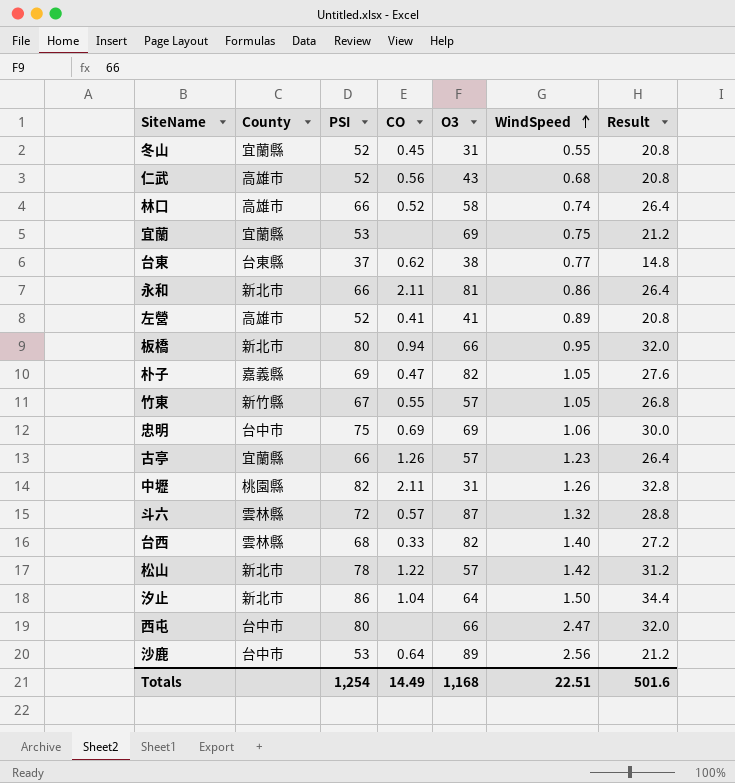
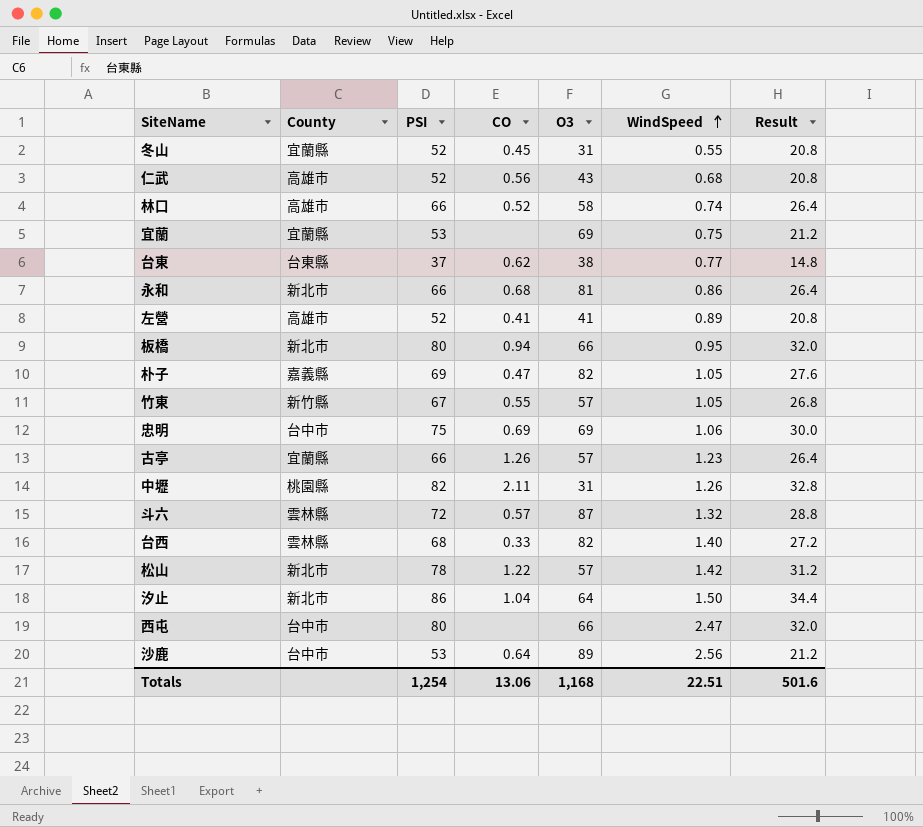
永和 | CO: 2.11 -> 0.68
Totals | CO: 14.49 -> 13.06

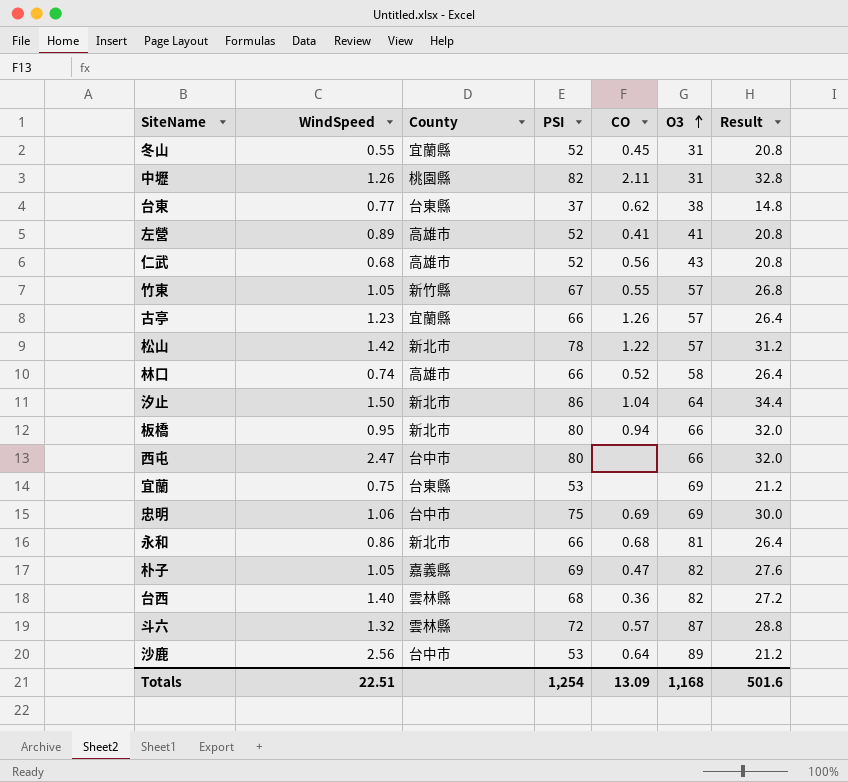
row order: WindSpeed ascending -> O3 ascending
column WindSpeed | position: 6 -> 2
宜蘭 | County: 宜蘭縣 -> 台東縣
台西 | CO: 0.33 -> 0.36
Totals | CO: 13.06 -> 13.09

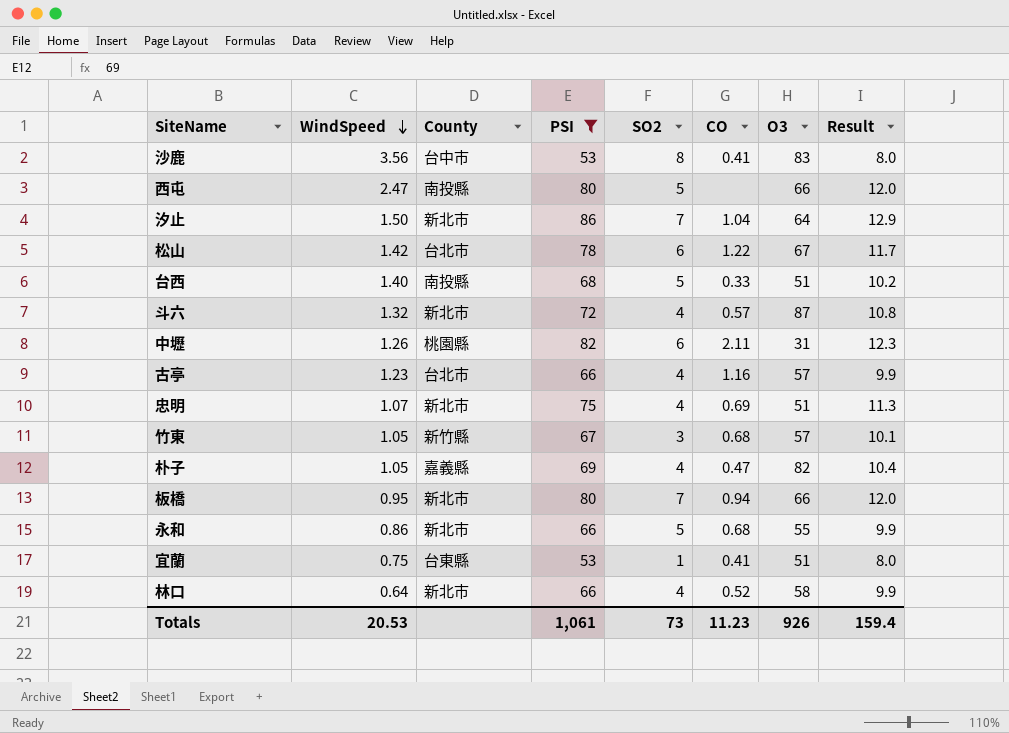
filter: none -> PSI >= 53
row order: O3 ascending -> WindSpeed descending
column SO2 | position: none -> 5
column Result | formula: [PSI] * 0.4 -> [PSI] * 0.15
沙鹿 | WindSpeed: 2.56 -> 3.56
沙鹿 | CO: 0.64 -> 0.41
沙鹿 | O3: 89 -> 83
西屯 | County: 台中市 -> 南投縣
松山 | County: 新北市 -> 台北市
松山 | O3: 57 -> 67
台西 | County: 雲林縣 -> 南投縣
台西 | CO: 0.36 -> 0.33
台西 | O3: 82 -> 51
斗六 | County: 雲林縣 -> 新北市
古亭 | County: 宜蘭縣 -> 台北市
古亭 | CO: 1.26 -> 1.16
忠明 | WindSpeed: 1.06 -> 1.07
忠明 | County: 台中市 -> 新北市
忠明 | O3: 69 -> 51
竹東 | CO: 0.55 -> 0.68
永和 | O3: 81 -> 55
宜蘭 | CO: none -> 0.41
宜蘭 | O3: 69 -> 51
林口 | WindSpeed: 0.74 -> 0.64
林口 | County: 高雄市 -> 新北市
Totals | WindSpeed: 22.51 -> 20.53
Totals | PSI: 1,254 -> 1,061
Totals | CO: 13.09 -> 11.23
Totals | O3: 1,168 -> 926
Totals | Result: 501.6 -> 159.4

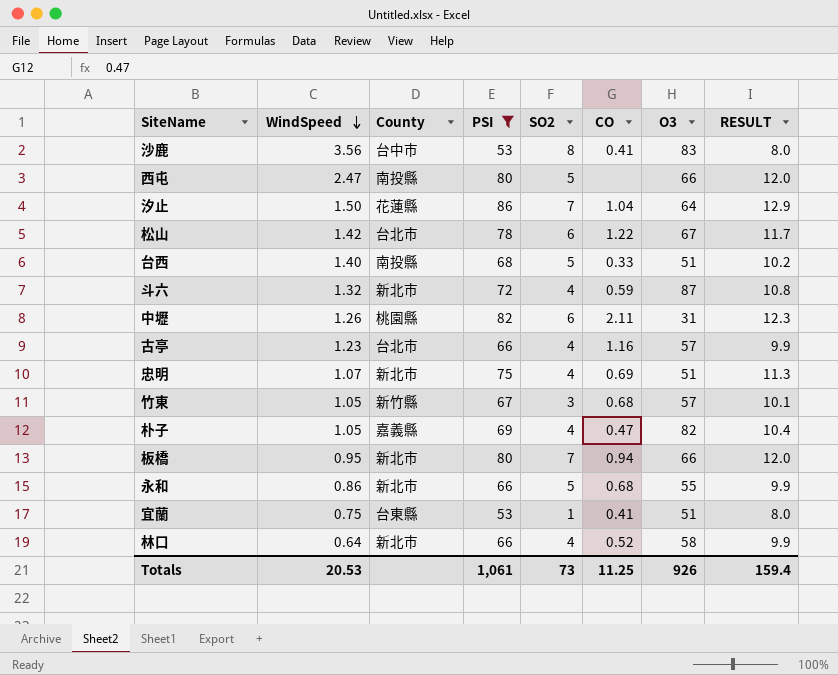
column name: Result -> RESULT
汐止 | County: 新北市 -> 花蓮縣
斗六 | CO: 0.57 -> 0.59
Totals | CO: 11.23 -> 11.25

